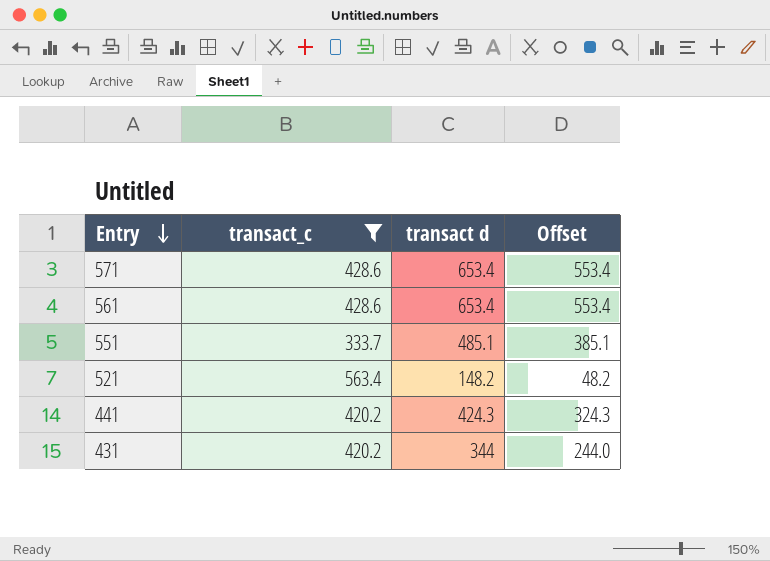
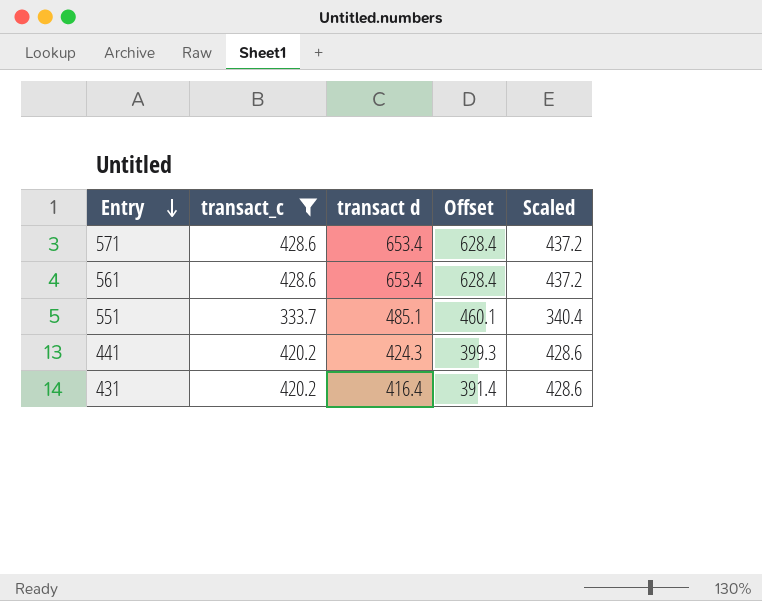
column Offset | formula: [transact d] - 100 -> [transact d] - 25
column Scaled | formula: none -> [transact_c] * 1.02
row 521: 563.4 | 148.2 | 48.2 -> none
431 | transact d: 344 -> 416.4

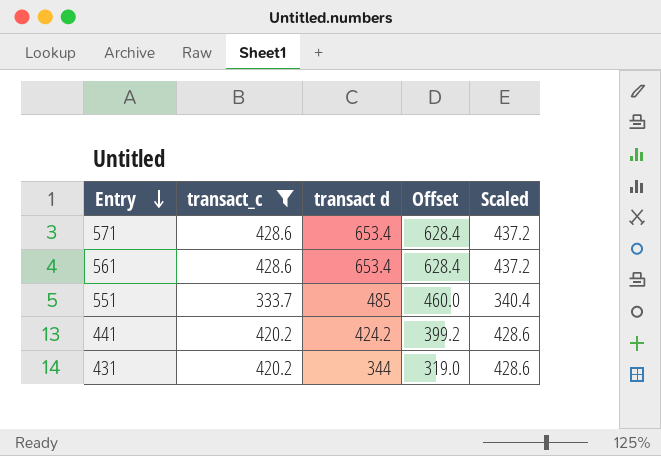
551 | transact d: 485.1 -> 485
551 | Offset: 460.1 -> 460.0
441 | transact d: 424.3 -> 424.2
441 | Offset: 399.3 -> 399.2
431 | transact d: 416.4 -> 344
431 | Offset: 391.4 -> 319.0

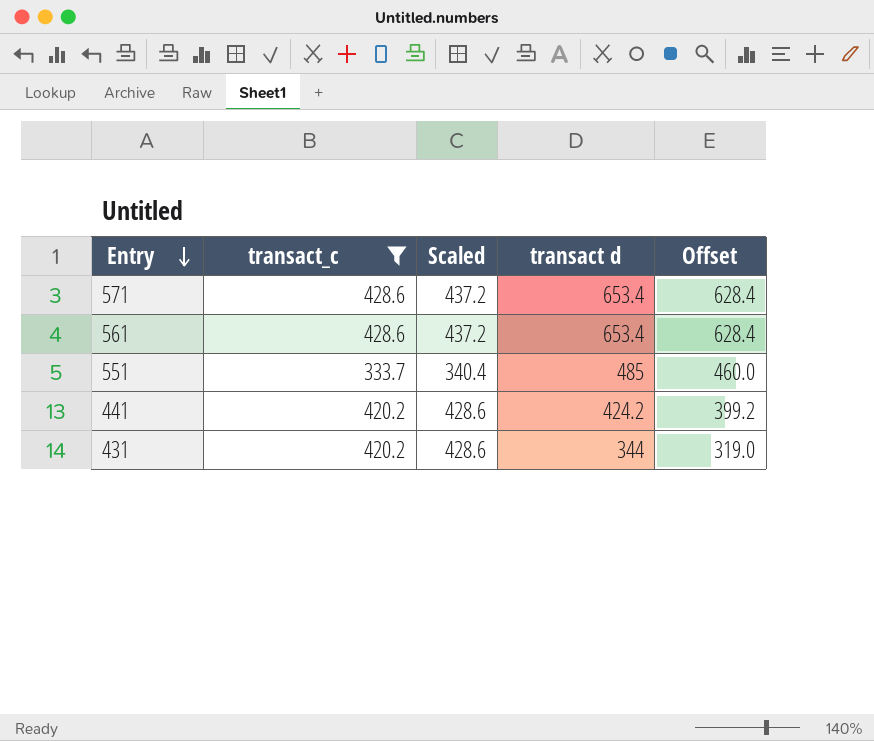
column Scaled | position: 5 -> 3

